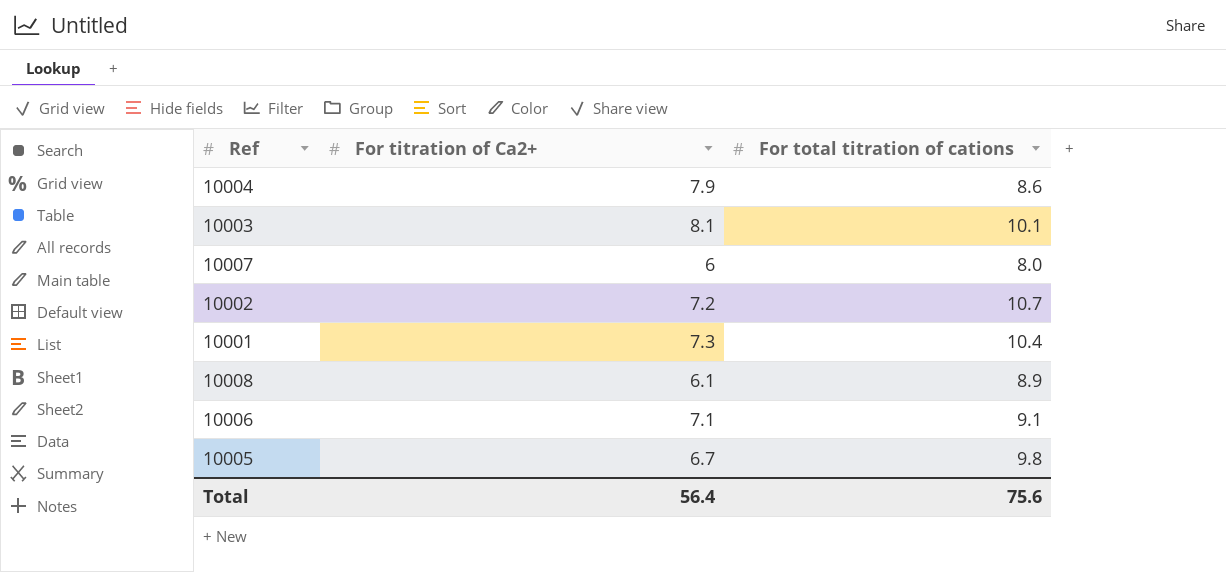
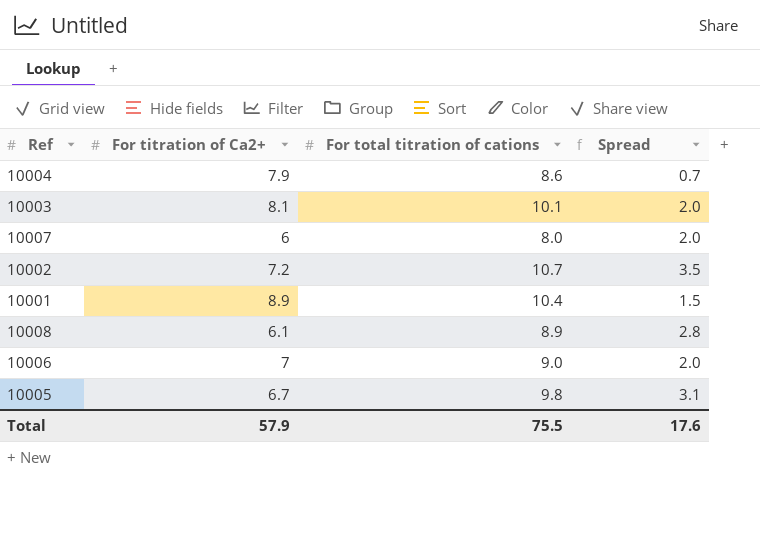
column Spread | formula: none -> [For total titration of cations] - [For titration of Ca2+]
10001 | For titration of Ca2+: 7.3 -> 8.9
10006 | For titration of Ca2+: 7.1 -> 7
10006 | For total titration of cations: 9.1 -> 9.0
Total | For titration of Ca2+: 56.4 -> 57.9
Total | For total titration of cations: 75.6 -> 75.5

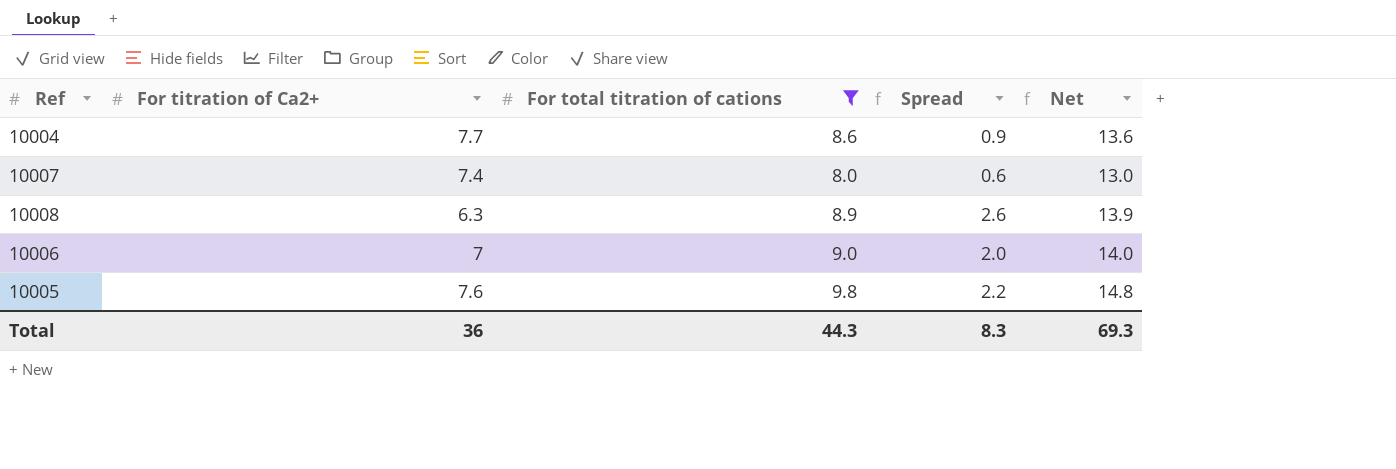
filter: none -> For total titration of cations <= 9.8
column Net | formula: none -> [For total titration of cations] + 5
10004 | For titration of Ca2+: 7.9 -> 7.7
10004 | Spread: 0.7 -> 0.9
10007 | For titration of Ca2+: 6 -> 7.4
10007 | Spread: 2.0 -> 0.6
10008 | For titration of Ca2+: 6.1 -> 6.3
10008 | Spread: 2.8 -> 2.6
10005 | For titration of Ca2+: 6.7 -> 7.6
10005 | Spread: 3.1 -> 2.2
Total | For titration of Ca2+: 57.9 -> 36
Total | For total titration of cations: 75.5 -> 44.3
Total | Spread: 17.6 -> 8.3

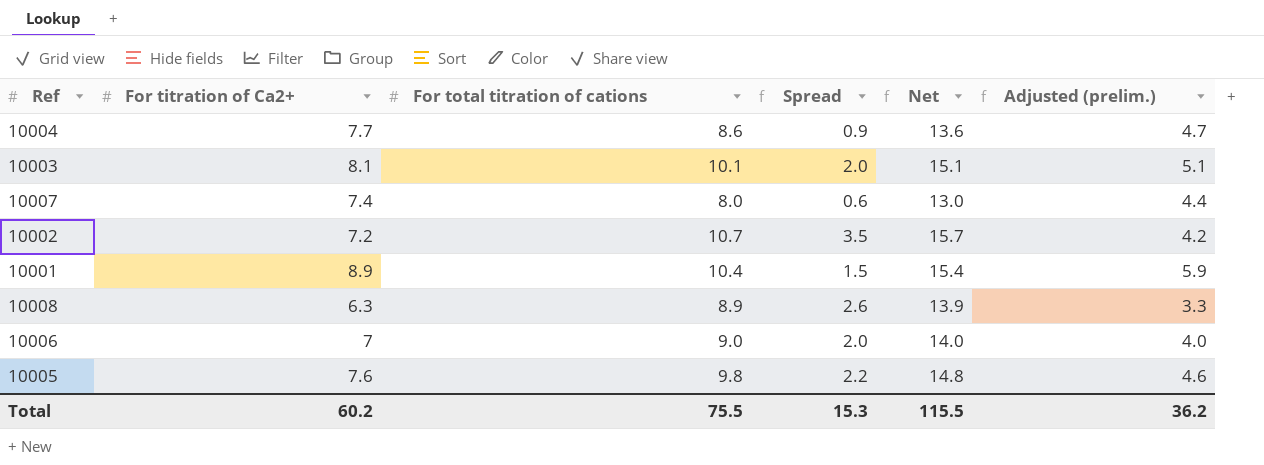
filter: For total titration of cations <= 9.8 -> none
column Adjusted (prelim.) | formula: none -> [For titration of Ca2+] - 3
Total | For titration of Ca2+: 36 -> 60.2
Total | For total titration of cations: 44.3 -> 75.5
Total | Spread: 8.3 -> 15.3
Total | Net: 69.3 -> 115.5

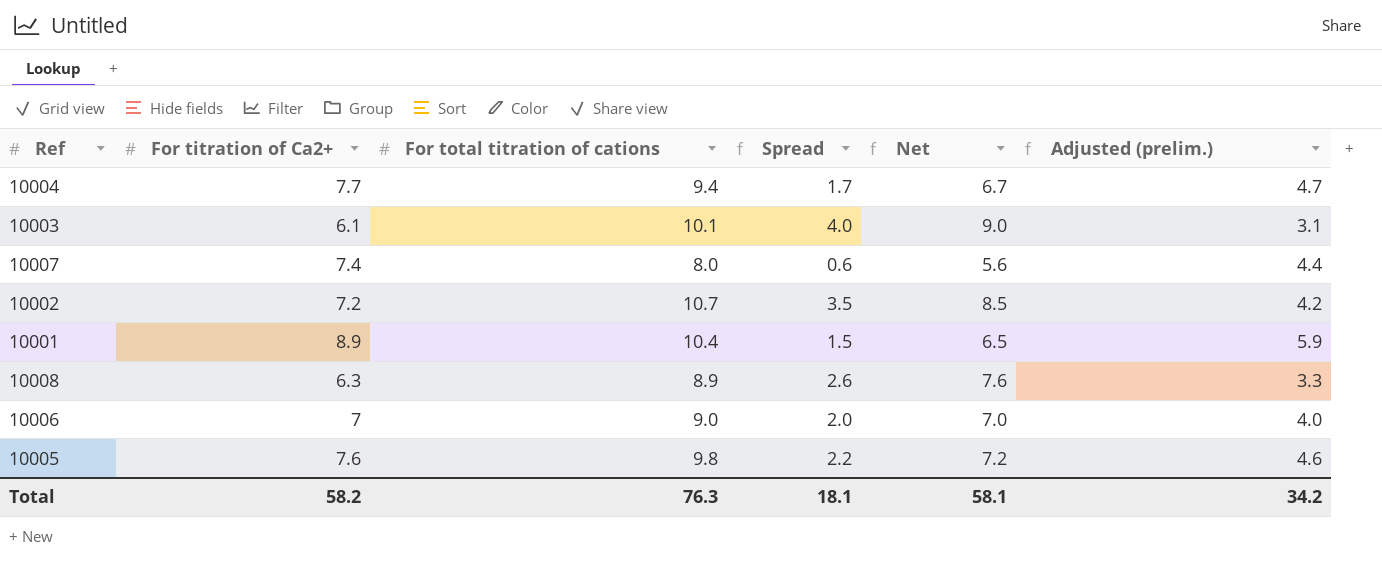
column Net | formula: [For total titration of cations] + 5 -> [Spread] + 5
10004 | For total titration of cations: 8.6 -> 9.4
10004 | Spread: 0.9 -> 1.7
10003 | For titration of Ca2+: 8.1 -> 6.1
10003 | Spread: 2.0 -> 4.0
10003 | Adjusted (prelim.): 5.1 -> 3.1
Total | For titration of Ca2+: 60.2 -> 58.2
Total | For total titration of cations: 75.5 -> 76.3
Total | Spread: 15.3 -> 18.1
Total | Net: 115.5 -> 58.1
Total | Adjusted (prelim.): 36.2 -> 34.2

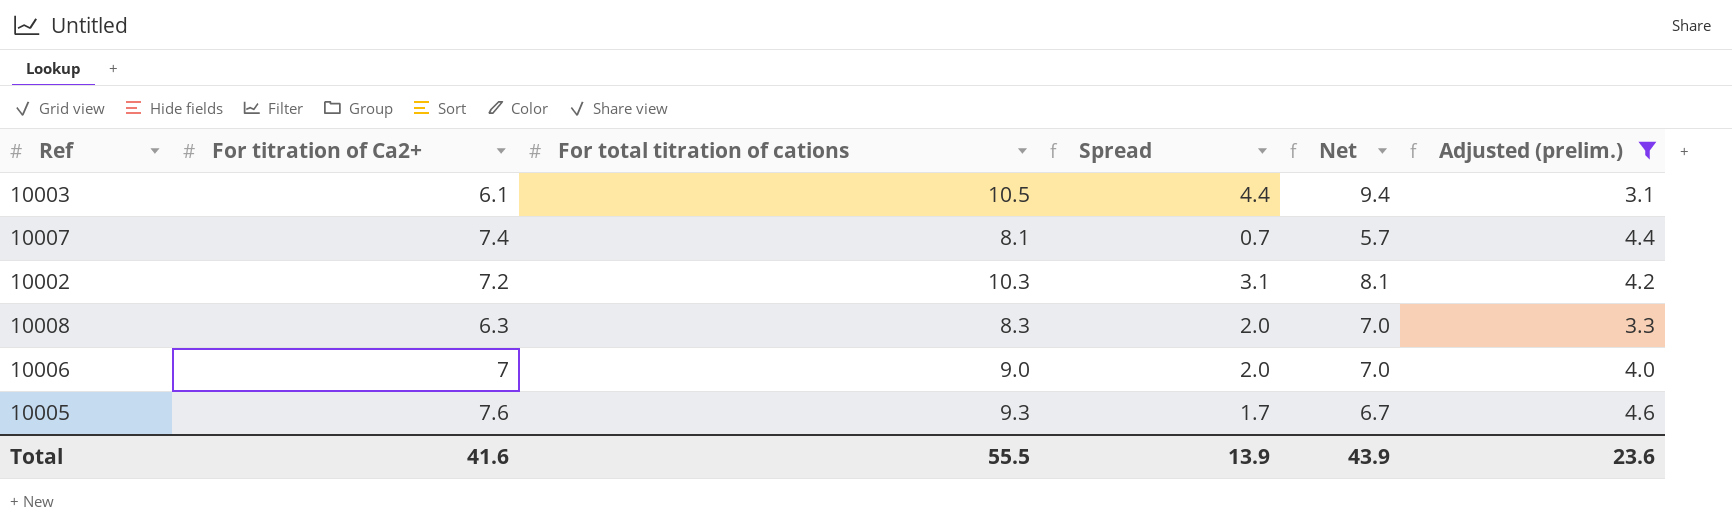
filter: none -> Adjusted (prelim.) <= 4.6
10003 | For total titration of cations: 10.1 -> 10.5
10003 | Spread: 4.0 -> 4.4
10003 | Net: 9.0 -> 9.4
10007 | For total titration of cations: 8.0 -> 8.1
10007 | Spread: 0.6 -> 0.7
10007 | Net: 5.6 -> 5.7
10002 | For total titration of cations: 10.7 -> 10.3
10002 | Spread: 3.5 -> 3.1
10002 | Net: 8.5 -> 8.1
10008 | For total titration of cations: 8.9 -> 8.3
10008 | Spread: 2.6 -> 2.0
10008 | Net: 7.6 -> 7.0
10005 | For total titration of cations: 9.8 -> 9.3
10005 | Spread: 2.2 -> 1.7
10005 | Net: 7.2 -> 6.7
Total | For titration of Ca2+: 58.2 -> 41.6
Total | For total titration of cations: 76.3 -> 55.5
Total | Spread: 18.1 -> 13.9
Total | Net: 58.1 -> 43.9
Total | Adjusted (prelim.): 34.2 -> 23.6

